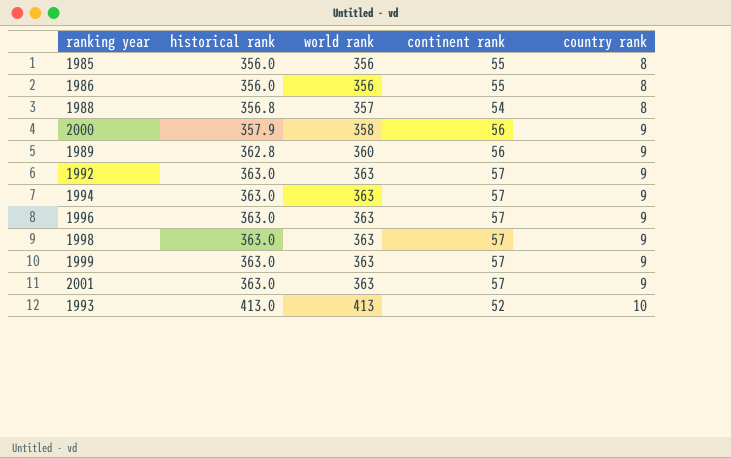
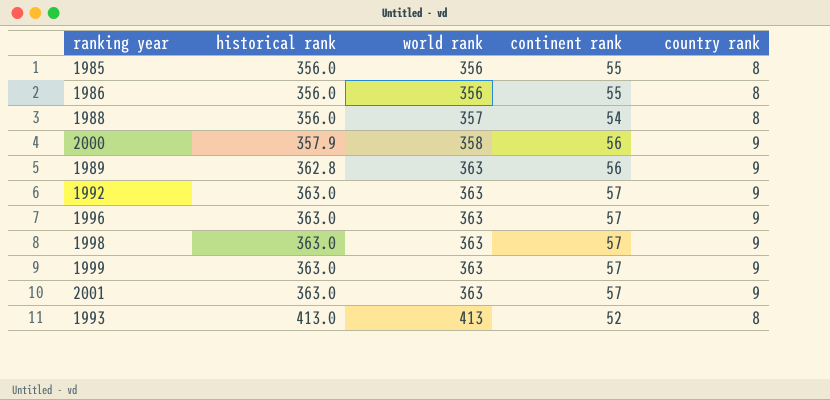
row 1994: 363.0 | 363 | 57 | 9 -> none
1988 | historical rank: 356.8 -> 356.0
1989 | world rank: 360 -> 363
1993 | country rank: 10 -> 8

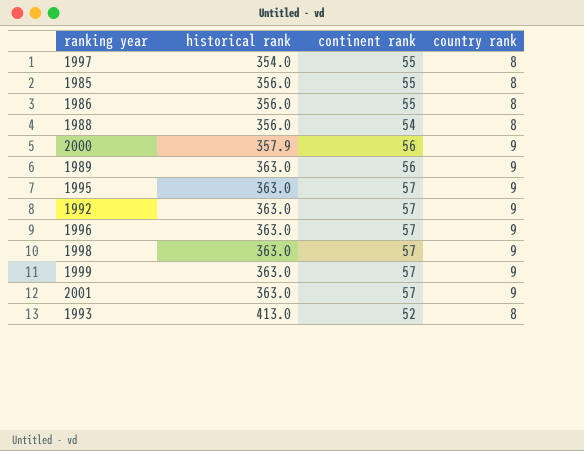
column world rank | position: 3 -> none
row 1997: none -> 354.0 | 55 | 8
1989 | historical rank: 362.8 -> 363.0
row 1995: none -> 363.0 | 57 | 9

